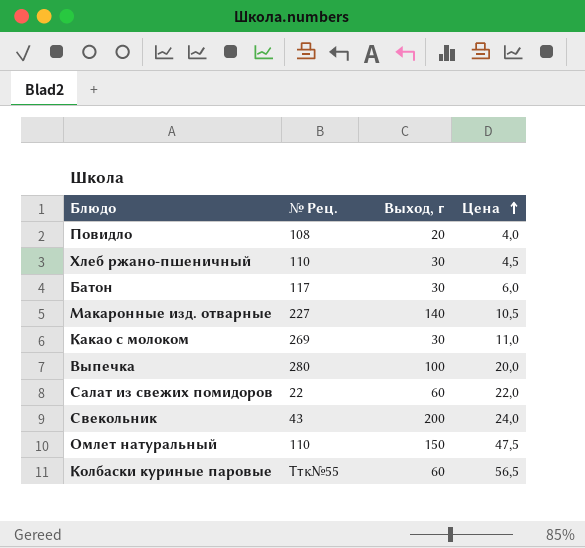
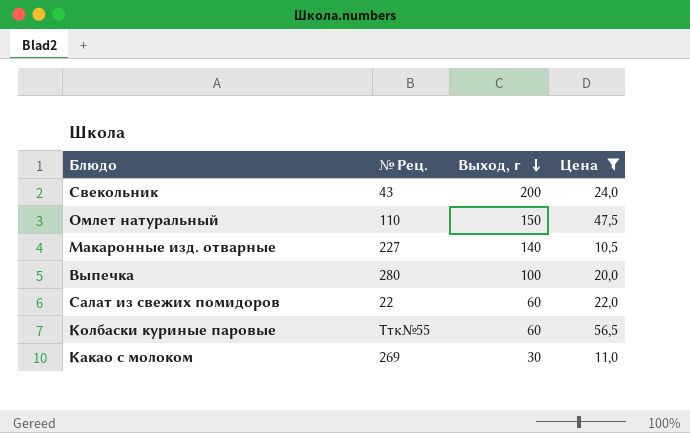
filter: none -> Цена >= 10,5
row order: Цена ascending -> Выход, г descending

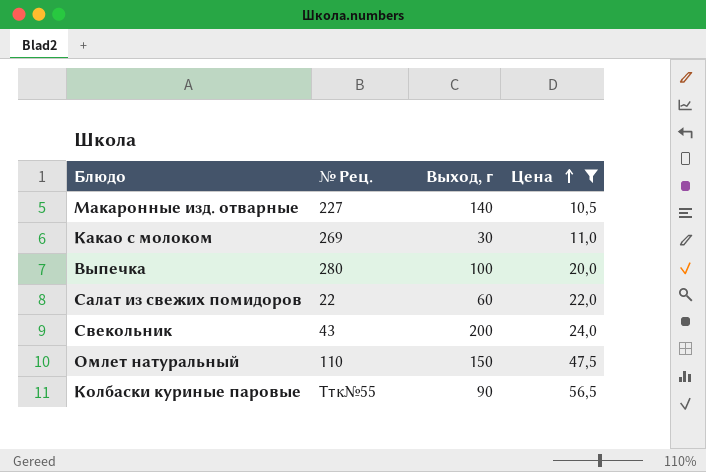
row order: Выход, г descending -> Цена ascending
Колбаски куриные паровые | Выход, г: 60 -> 90

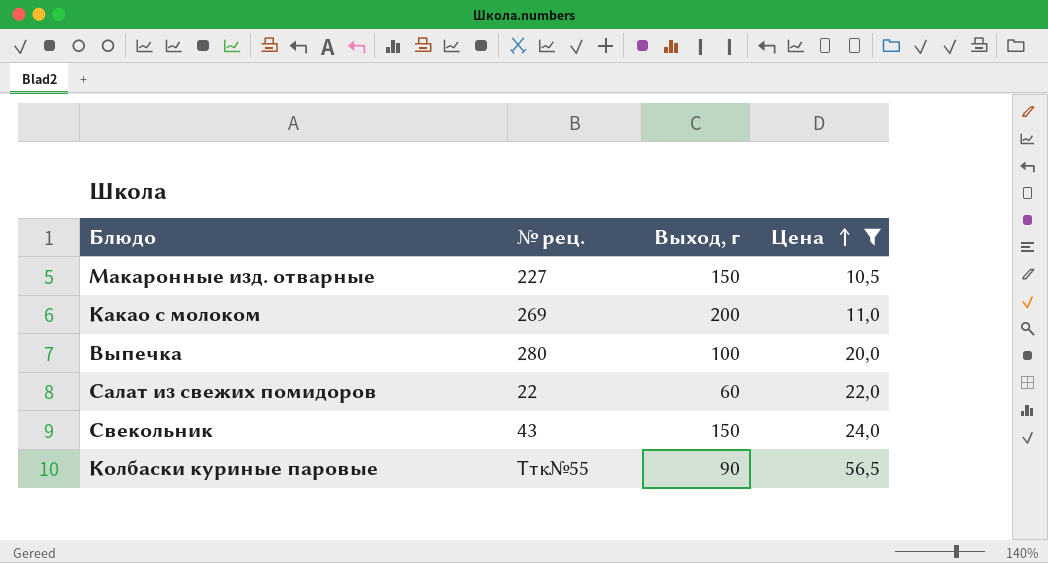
column name: № Рец. -> № рец.
row Омлет натуральный: 110 | 150 | 47,5 -> none
Макаронные изд. отварные | Выход, г: 140 -> 150
Какао с молоком | Выход, г: 30 -> 200
Свекольник | Выход, г: 200 -> 150

